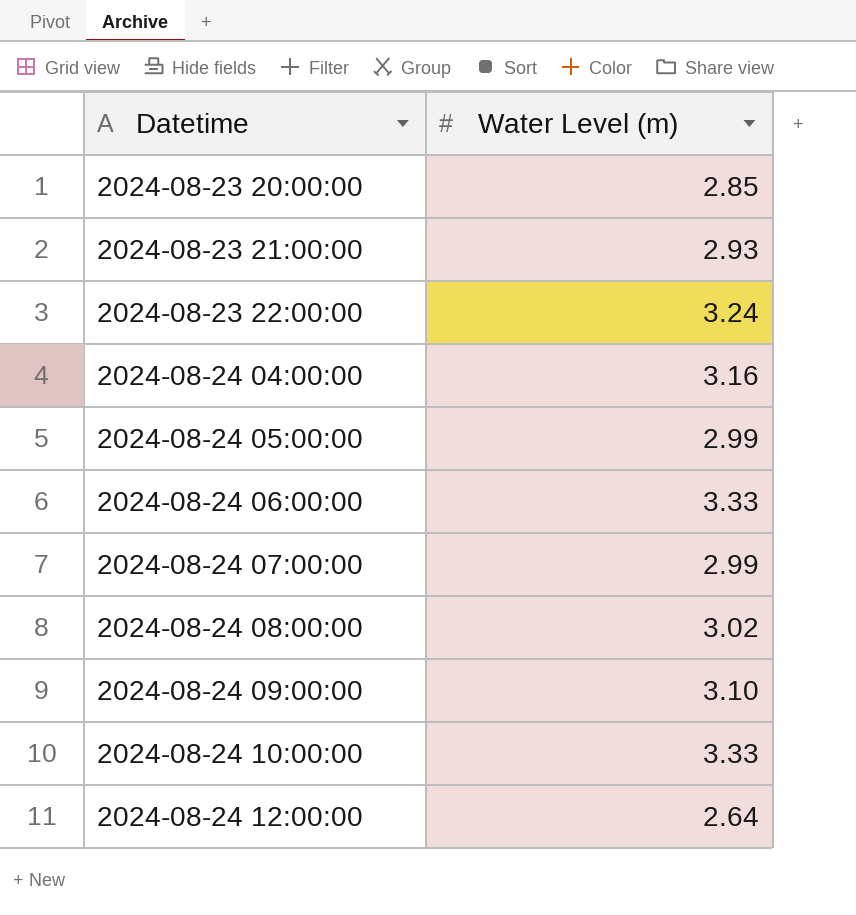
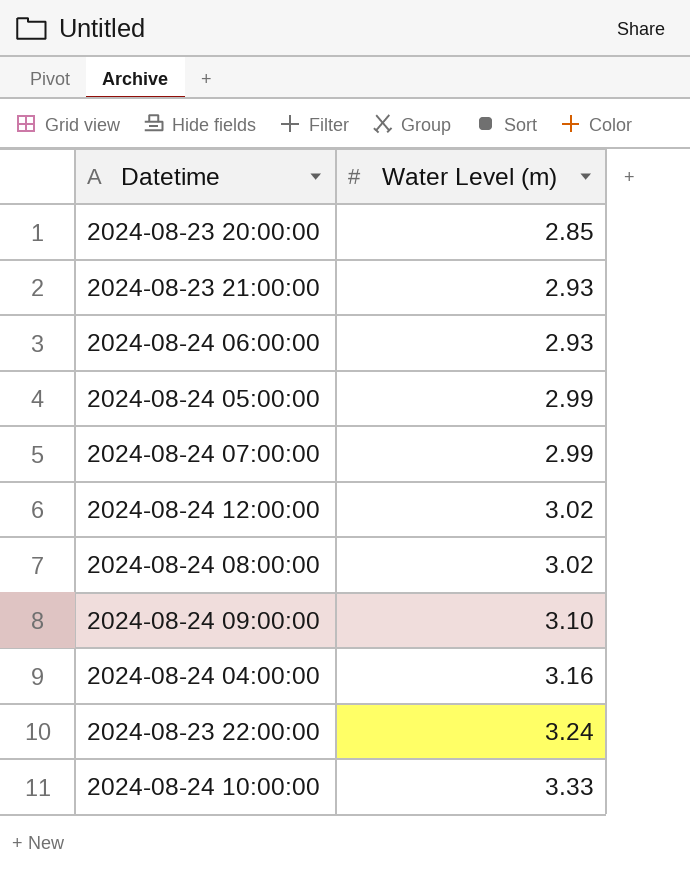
row order: Datetime ascending -> Water Level (m) ascending
2024-08-24 06:00:00 | Water Level (m): 3.33 -> 2.93
2024-08-24 12:00:00 | Water Level (m): 2.64 -> 3.02

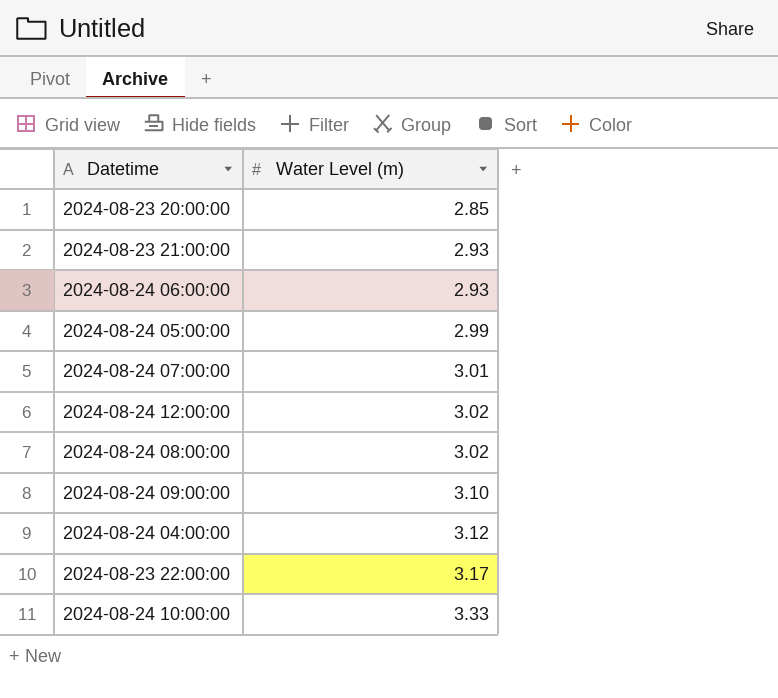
2024-08-24 07:00:00 | Water Level (m): 2.99 -> 3.01
2024-08-24 04:00:00 | Water Level (m): 3.16 -> 3.12
2024-08-23 22:00:00 | Water Level (m): 3.24 -> 3.17

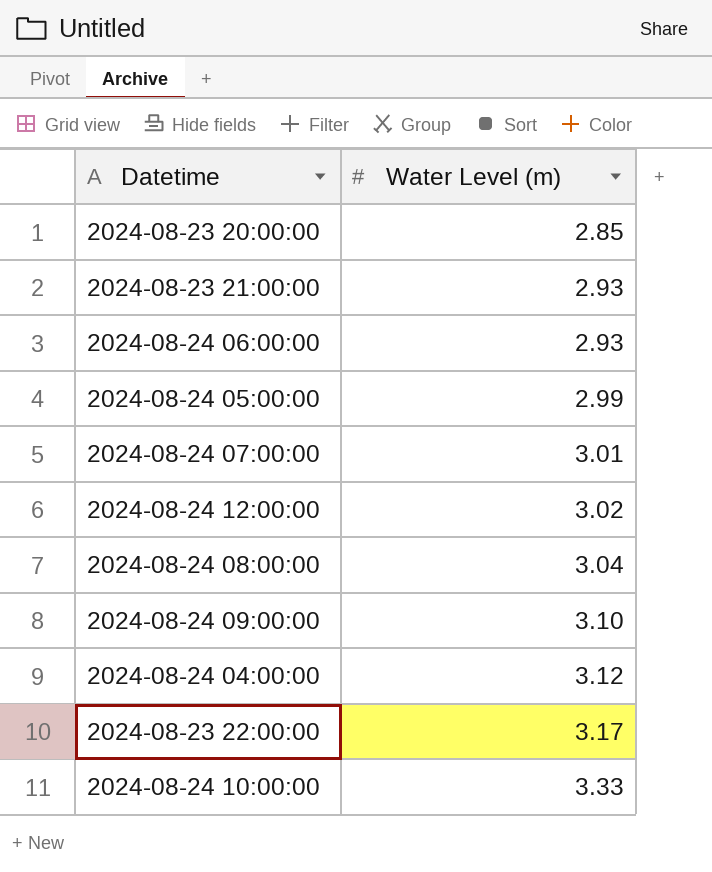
2024-08-24 08:00:00 | Water Level (m): 3.02 -> 3.04

